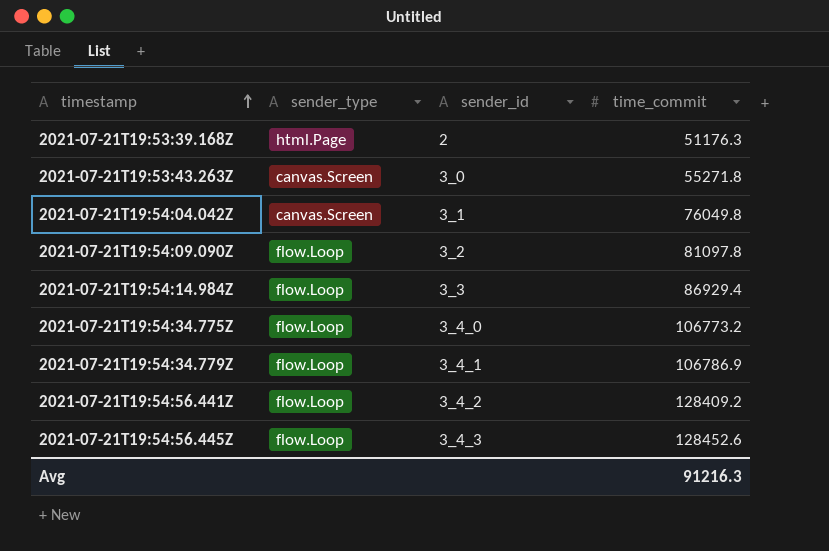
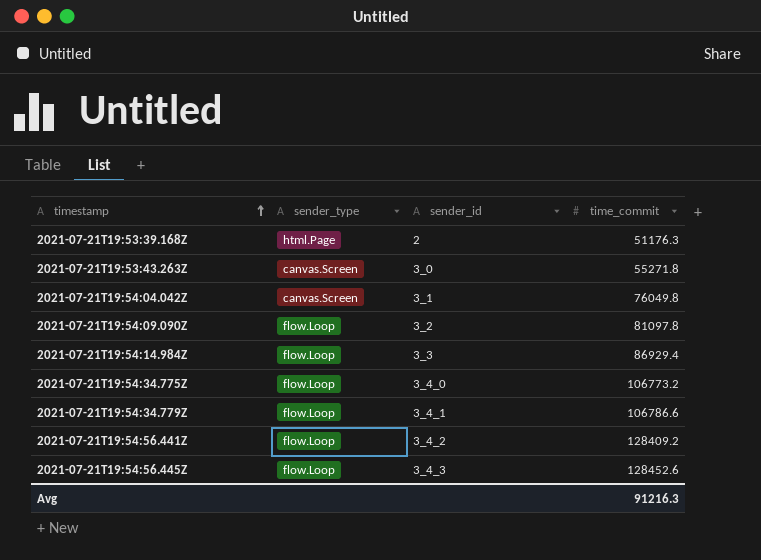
2021-07-21T19:54:34.779Z | time_commit: 106786.9 -> 106786.6

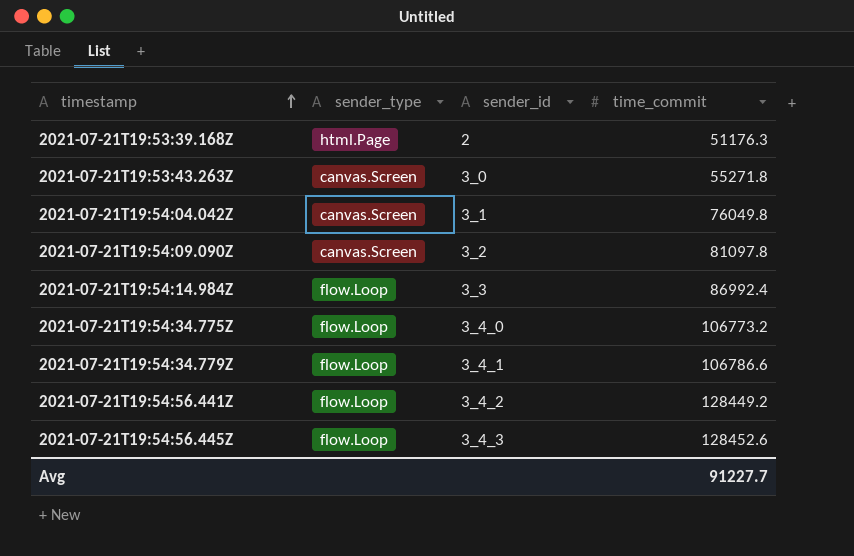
2021-07-21T19:54:09.090Z | sender_type: flow.Loop -> canvas.Screen
2021-07-21T19:54:14.984Z | time_commit: 86929.4 -> 86992.4
2021-07-21T19:54:56.441Z | time_commit: 128409.2 -> 128449.2
Avg | time_commit: 91216.3 -> 91227.7

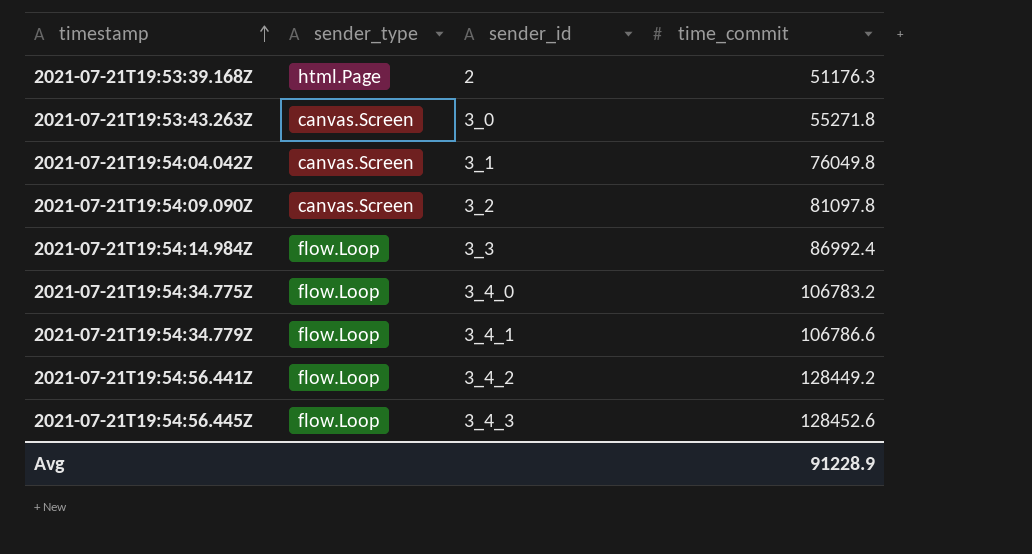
2021-07-21T19:54:34.775Z | time_commit: 106773.2 -> 106783.2
Avg | time_commit: 91227.7 -> 91228.9

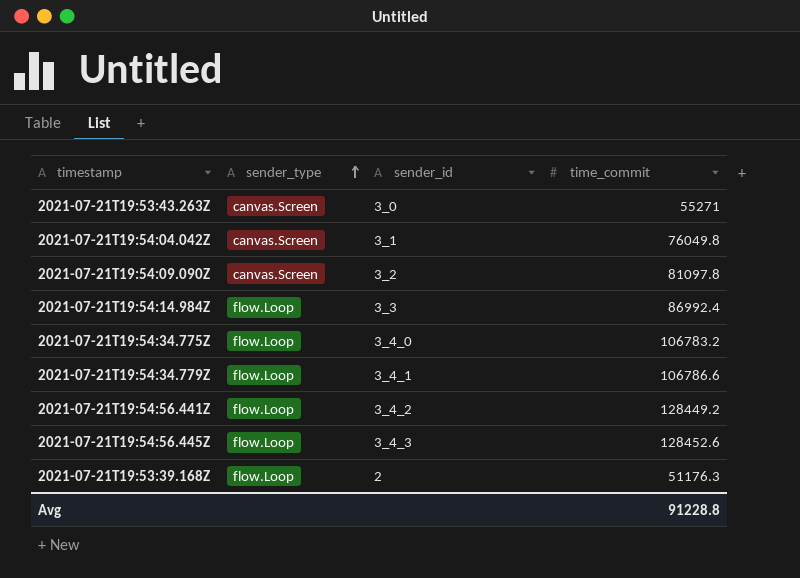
row order: timestamp ascending -> sender_type ascending
2021-07-21T19:53:43.263Z | time_commit: 55271.8 -> 55271
2021-07-21T19:53:39.168Z | sender_type: html.Page -> flow.Loop
Avg | time_commit: 91228.9 -> 91228.8

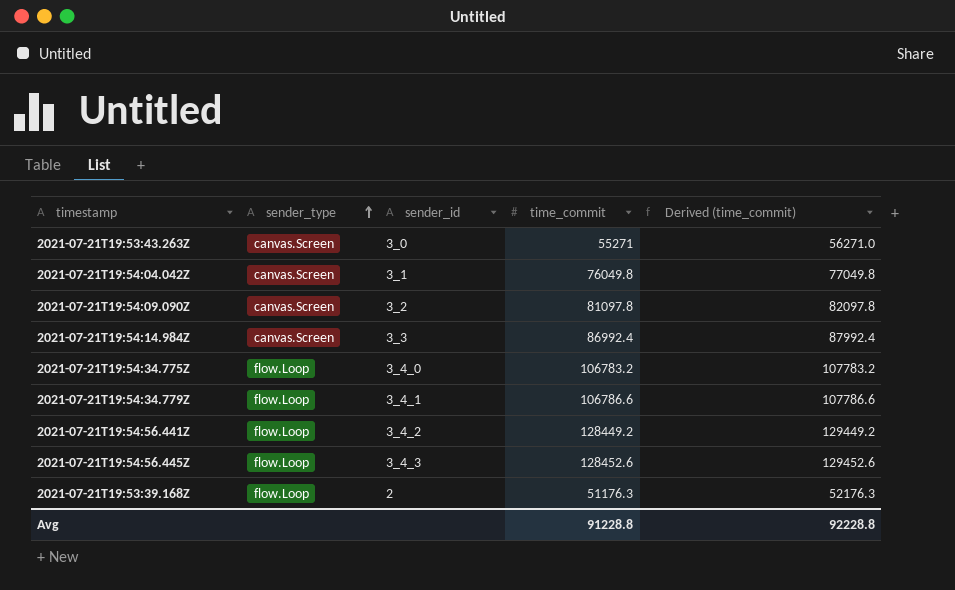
column Derived (time_commit) | formula: none -> [time_commit] + 1000
2021-07-21T19:54:14.984Z | sender_type: flow.Loop -> canvas.Screen

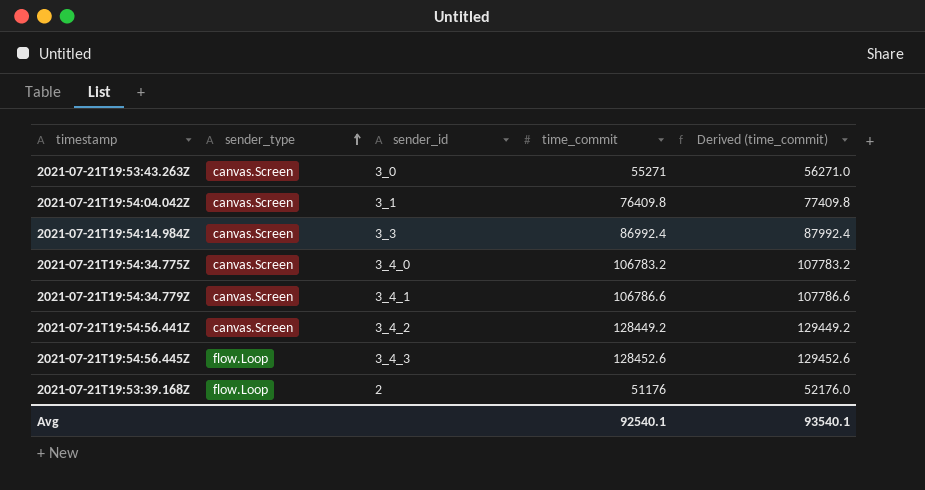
row 2021-07-21T19:54:09.090Z: canvas.Screen | 3_2 | 81097.8 | 82097.8 -> none
2021-07-21T19:54:04.042Z | time_commit: 76049.8 -> 76409.8
2021-07-21T19:54:04.042Z | Derived (time_commit): 77049.8 -> 77409.8
2021-07-21T19:54:34.775Z | sender_type: flow.Loop -> canvas.Screen
2021-07-21T19:54:34.779Z | sender_type: flow.Loop -> canvas.Screen
2021-07-21T19:54:56.441Z | sender_type: flow.Loop -> canvas.Screen
2021-07-21T19:53:39.168Z | time_commit: 51176.3 -> 51176
2021-07-21T19:53:39.168Z | Derived (time_commit): 52176.3 -> 52176.0
Avg | time_commit: 91228.8 -> 92540.1
Avg | Derived (time_commit): 92228.8 -> 93540.1

